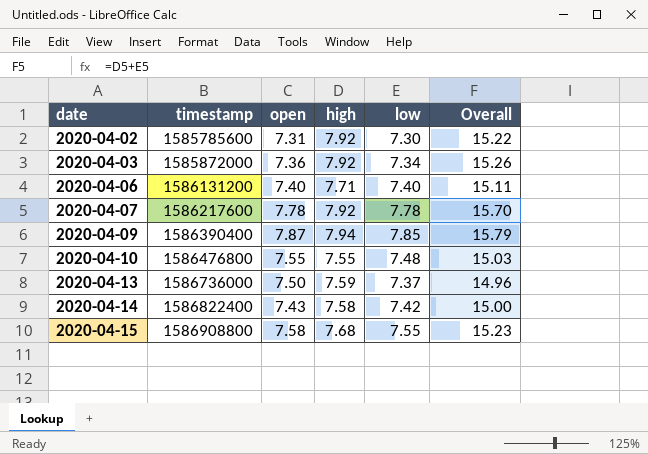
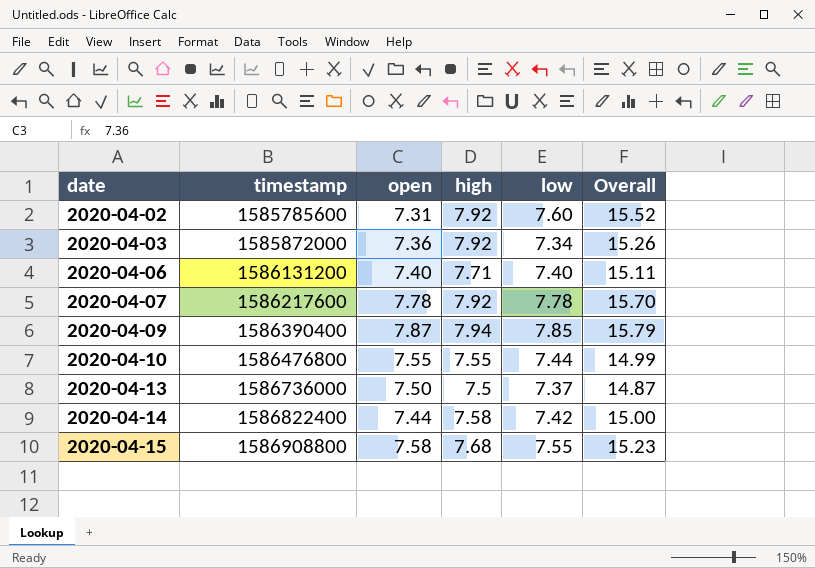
2020-04-02 | low: 7.30 -> 7.60
2020-04-02 | Overall: 15.22 -> 15.52
2020-04-10 | low: 7.48 -> 7.44
2020-04-10 | Overall: 15.03 -> 14.99
2020-04-13 | high: 7.59 -> 7.5
2020-04-13 | Overall: 14.96 -> 14.87
2020-04-14 | open: 7.43 -> 7.44

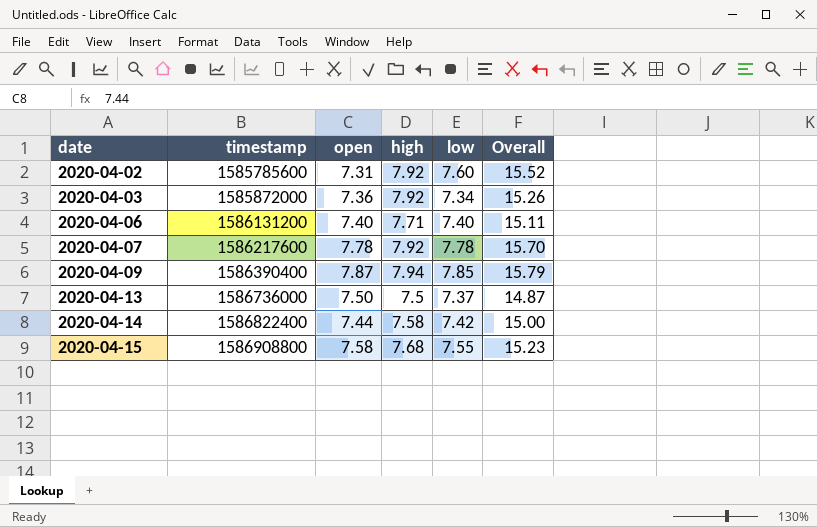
row 2020-04-10: 1586476800 | 7.55 | 7.55 | 7.44 | 14.99 -> none

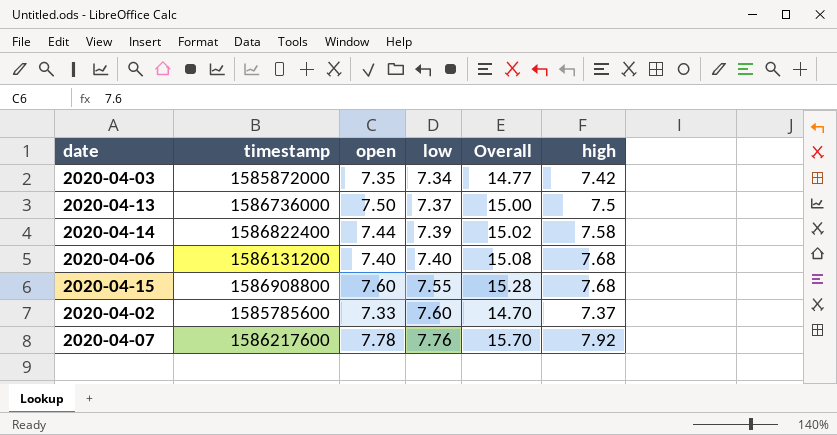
row order: date ascending -> low ascending
column Overall | formula: [high] + [low] -> [open] + [high]
column high | position: 4 -> 6
row 2020-04-09: 1586390400 | 7.87 | 7.94 | 7.85 | 15.79 -> none
2020-04-03 | open: 7.36 -> 7.35
2020-04-03 | high: 7.92 -> 7.42
2020-04-14 | low: 7.42 -> 7.39
2020-04-06 | high: 7.71 -> 7.68
2020-04-15 | open: 7.58 -> 7.60
2020-04-02 | open: 7.31 -> 7.33
2020-04-02 | high: 7.92 -> 7.37
2020-04-07 | low: 7.78 -> 7.76

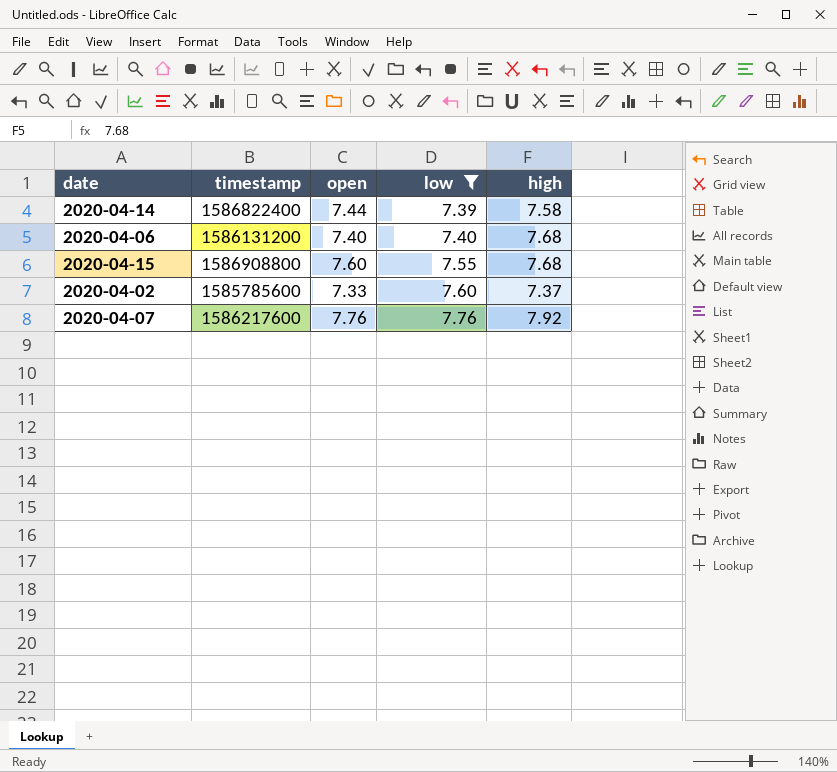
filter: none -> low >= 7.39
column Overall | formula: [open] + [high] -> none
2020-04-07 | open: 7.78 -> 7.76

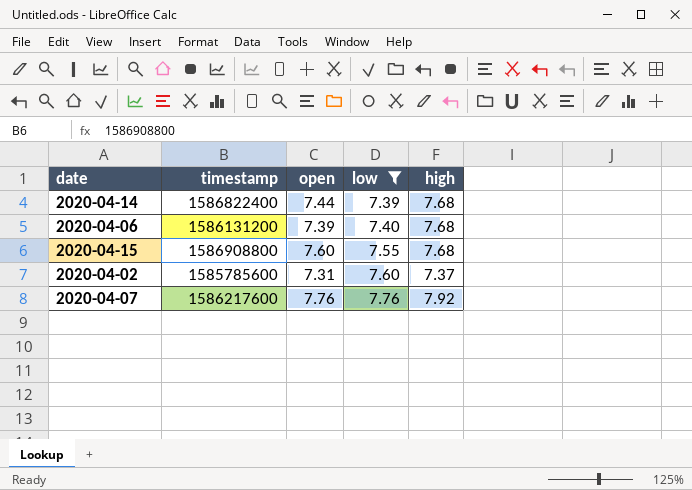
2020-04-14 | high: 7.58 -> 7.68
2020-04-06 | open: 7.40 -> 7.39
2020-04-02 | open: 7.33 -> 7.31

